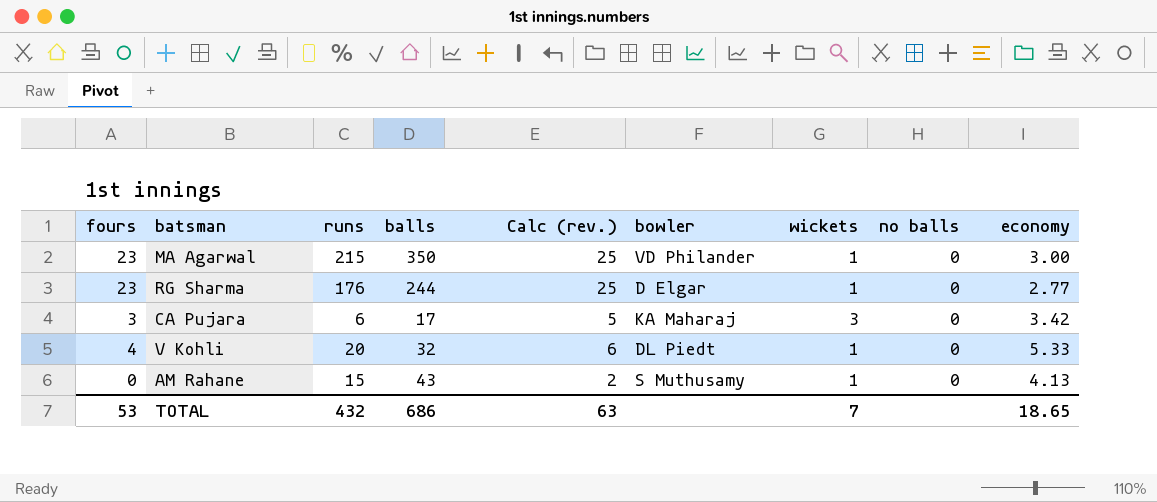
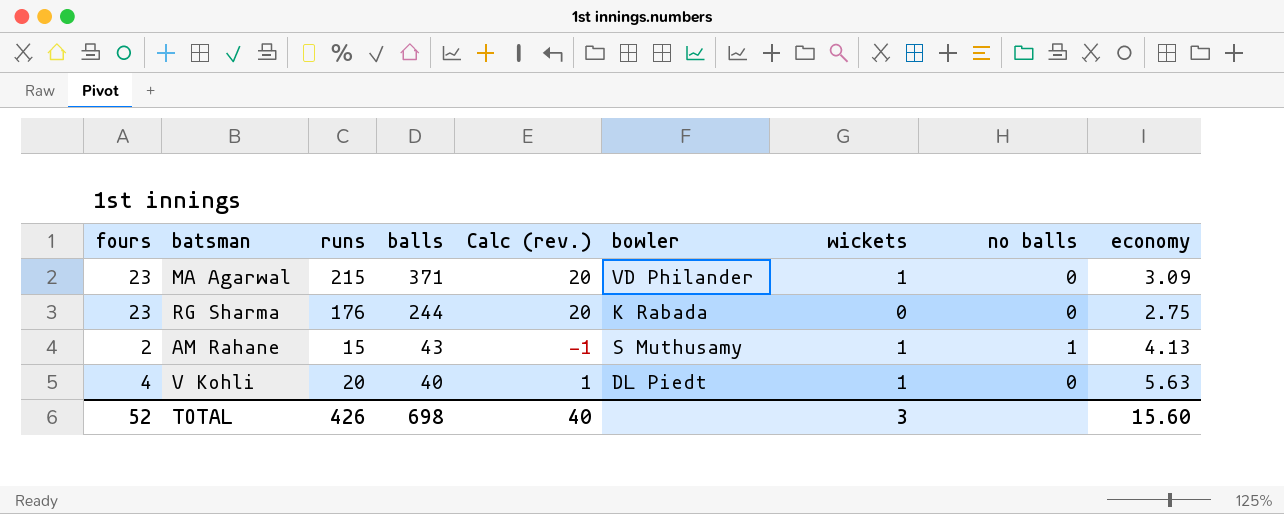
row order: none -> balls descending
column Calc (rev.) | formula: [fours] + 2 -> [fours] - 3
row CA Pujara: 3 | 6 | 17 | 5 | KA Maharaj | 3 | 0 | 3.42 -> none
MA Agarwal | balls: 350 -> 371
MA Agarwal | economy: 3.00 -> 3.09
RG Sharma | bowler: D Elgar -> K Rabada
RG Sharma | wickets: 1 -> 0
RG Sharma | economy: 2.77 -> 2.75
AM Rahane | fours: 0 -> 2
AM Rahane | no balls: 0 -> 1
V Kohli | balls: 32 -> 40
V Kohli | economy: 5.33 -> 5.63
TOTAL | fours: 53 -> 52
TOTAL | runs: 432 -> 426
TOTAL | balls: 686 -> 698
TOTAL | Calc (rev.): 63 -> 40
TOTAL | wickets: 7 -> 3
TOTAL | economy: 18.65 -> 15.60

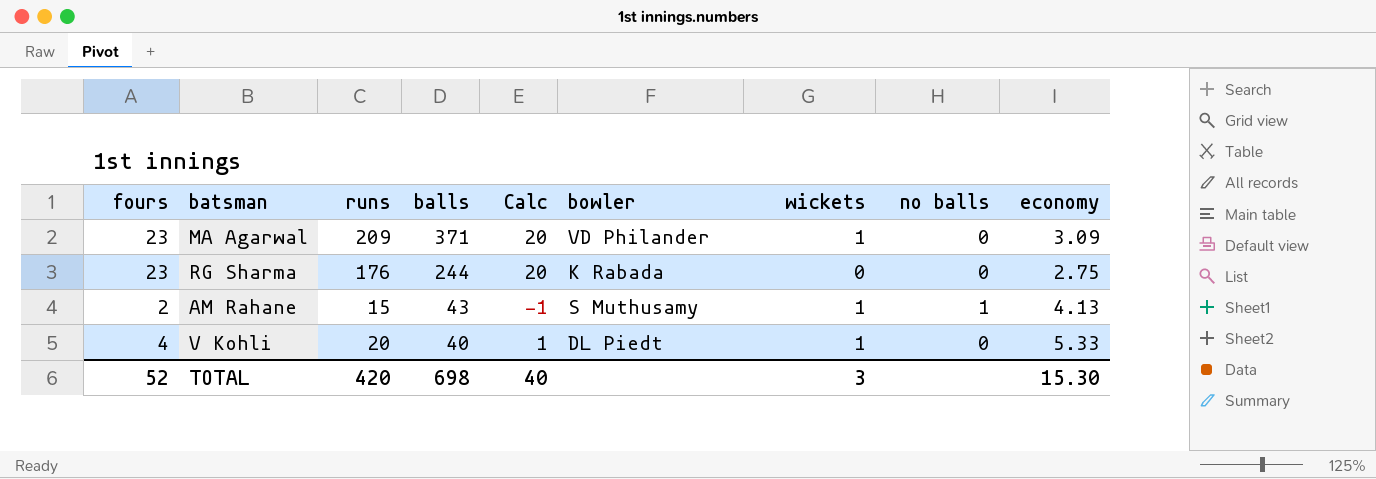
column name: Calc (rev.) -> Calc
MA Agarwal | runs: 215 -> 209
V Kohli | economy: 5.63 -> 5.33
TOTAL | runs: 426 -> 420
TOTAL | economy: 15.60 -> 15.30

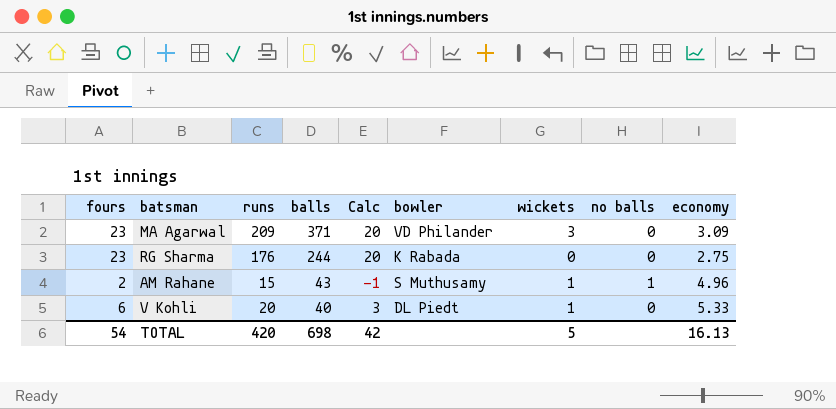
MA Agarwal | wickets: 1 -> 3
AM Rahane | economy: 4.13 -> 4.96
V Kohli | fours: 4 -> 6
V Kohli | Calc: 1 -> 3
TOTAL | fours: 52 -> 54
TOTAL | Calc: 40 -> 42
TOTAL | wickets: 3 -> 5
TOTAL | economy: 15.30 -> 16.13

